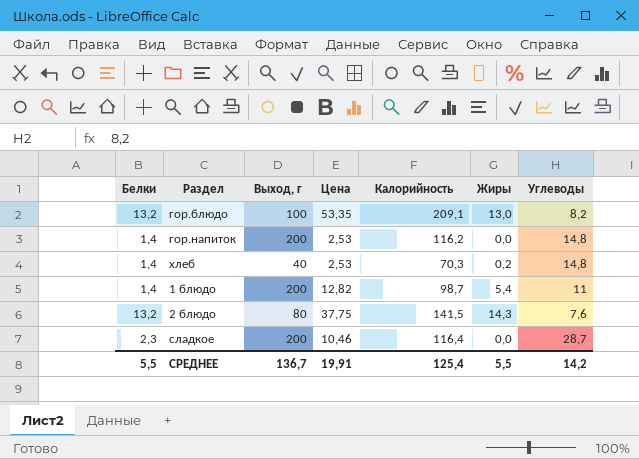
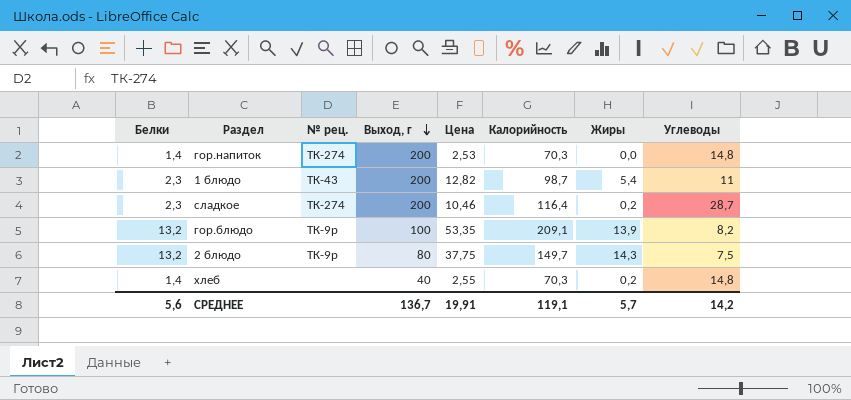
row order: none -> Выход, г descending
column № рец. | position: none -> 3
гор.напиток | Калорийность: 116,2 -> 70,3
1 блюдо | Белки: 1,4 -> 2,3
сладкое | Жиры: 0,0 -> 0,2
гор.блюдо | Жиры: 13,0 -> 13,9
2 блюдо | Калорийность: 141,5 -> 149,7
2 блюдо | Углеводы: 7,6 -> 7,5
хлеб | Цена: 2,53 -> 2,55
СРЕДНЕЕ | Белки: 5,5 -> 5,6
СРЕДНЕЕ | Калорийность: 125,4 -> 119,1
СРЕДНЕЕ | Жиры: 5,5 -> 5,7

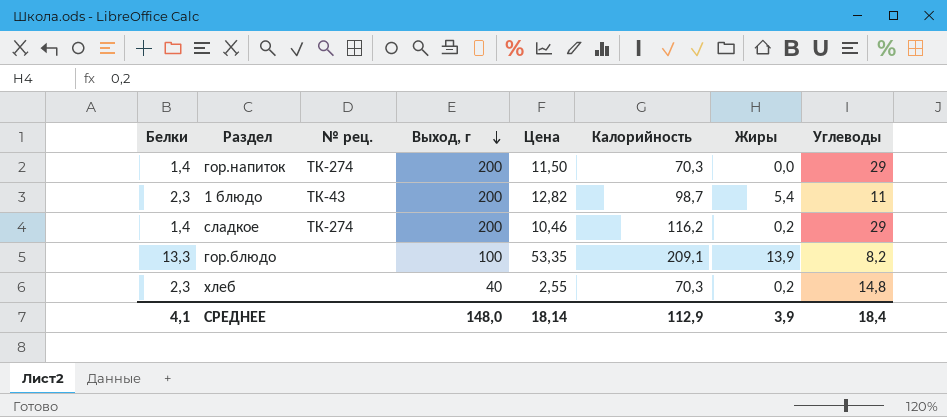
row 2 блюдо: 13,2 | ТК-9р | 80 | 37,75 | 149,7 | 14,3 | 7,5 -> none
гор.напиток | Цена: 2,53 -> 11,50
гор.напиток | Углеводы: 14,8 -> 29
сладкое | Белки: 2,3 -> 1,4
сладкое | Калорийность: 116,4 -> 116,2
сладкое | Углеводы: 28,7 -> 29
гор.блюдо | Белки: 13,2 -> 13,3
гор.блюдо | № рец.: ТК-9р -> none
хлеб | Белки: 1,4 -> 2,3
СРЕДНЕЕ | Белки: 5,6 -> 4,1
СРЕДНЕЕ | Выход, г: 136,7 -> 148,0
СРЕДНЕЕ | Цена: 19,91 -> 18,14
СРЕДНЕЕ | Калорийность: 119,1 -> 112,9
СРЕДНЕЕ | Жиры: 5,7 -> 3,9
СРЕДНЕЕ | Углеводы: 14,2 -> 18,4

